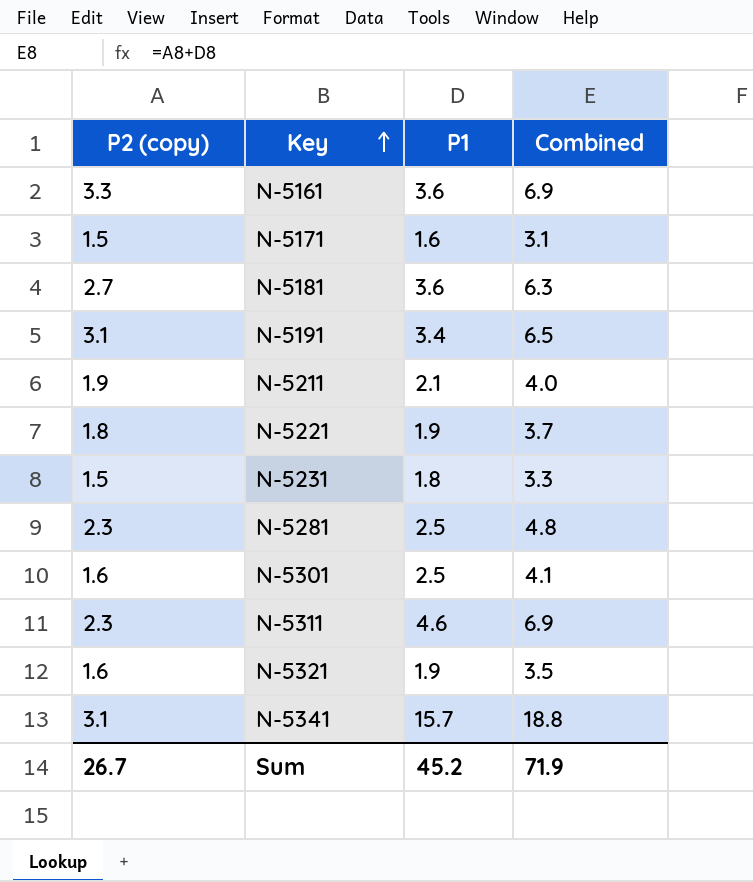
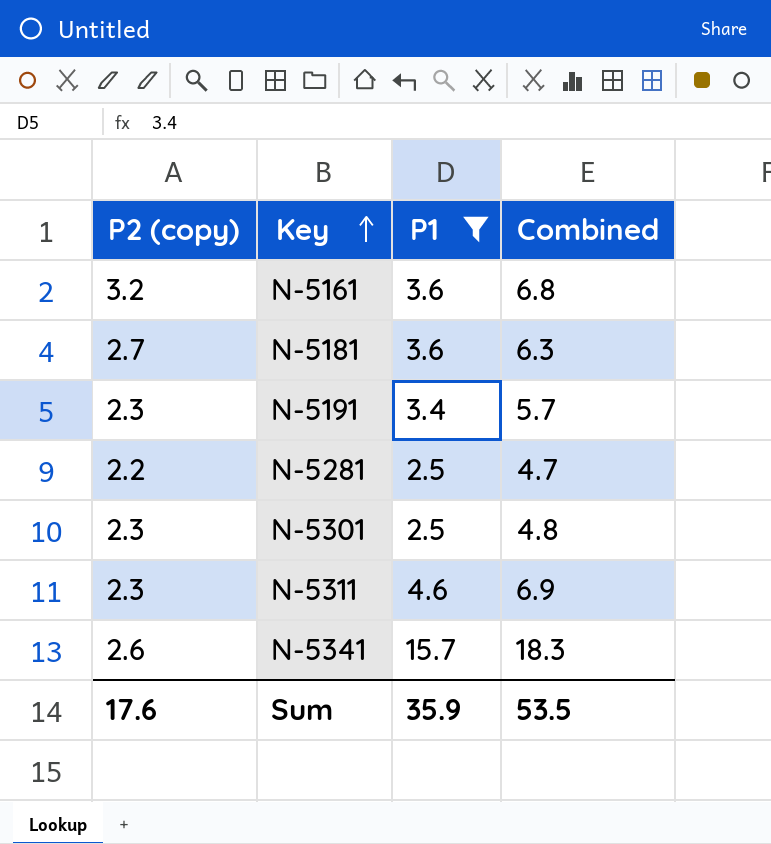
filter: none -> P1 >= 2.5
N-5161 | P2 (copy): 3.3 -> 3.2
N-5161 | Combined: 6.9 -> 6.8
N-5191 | P2 (copy): 3.1 -> 2.3
N-5191 | Combined: 6.5 -> 5.7
N-5281 | P2 (copy): 2.3 -> 2.2
N-5281 | Combined: 4.8 -> 4.7
N-5301 | P2 (copy): 1.6 -> 2.3
N-5301 | Combined: 4.1 -> 4.8
N-5341 | P2 (copy): 3.1 -> 2.6
N-5341 | Combined: 18.8 -> 18.3
Sum | P2 (copy): 26.7 -> 17.6
Sum | P1: 45.2 -> 35.9
Sum | Combined: 71.9 -> 53.5

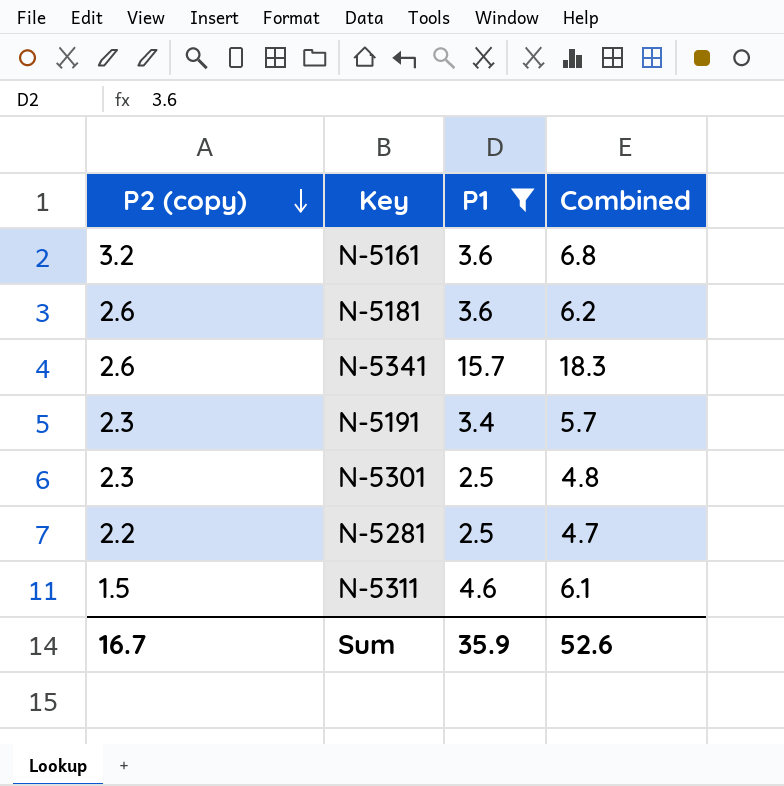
row order: Key ascending -> P2 (copy) descending
N-5181 | P2 (copy): 2.7 -> 2.6
N-5181 | Combined: 6.3 -> 6.2
N-5311 | P2 (copy): 2.3 -> 1.5
N-5311 | Combined: 6.9 -> 6.1
Sum | P2 (copy): 17.6 -> 16.7
Sum | Combined: 53.5 -> 52.6

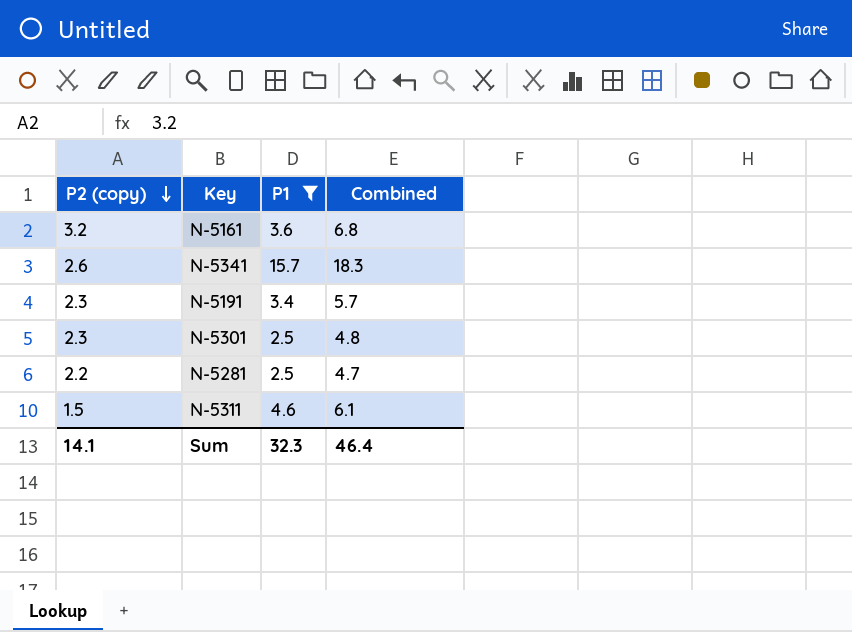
row N-5181: 2.6 | 3.6 | 6.2 -> none
Sum | P2 (copy): 16.7 -> 14.1
Sum | P1: 35.9 -> 32.3
Sum | Combined: 52.6 -> 46.4

